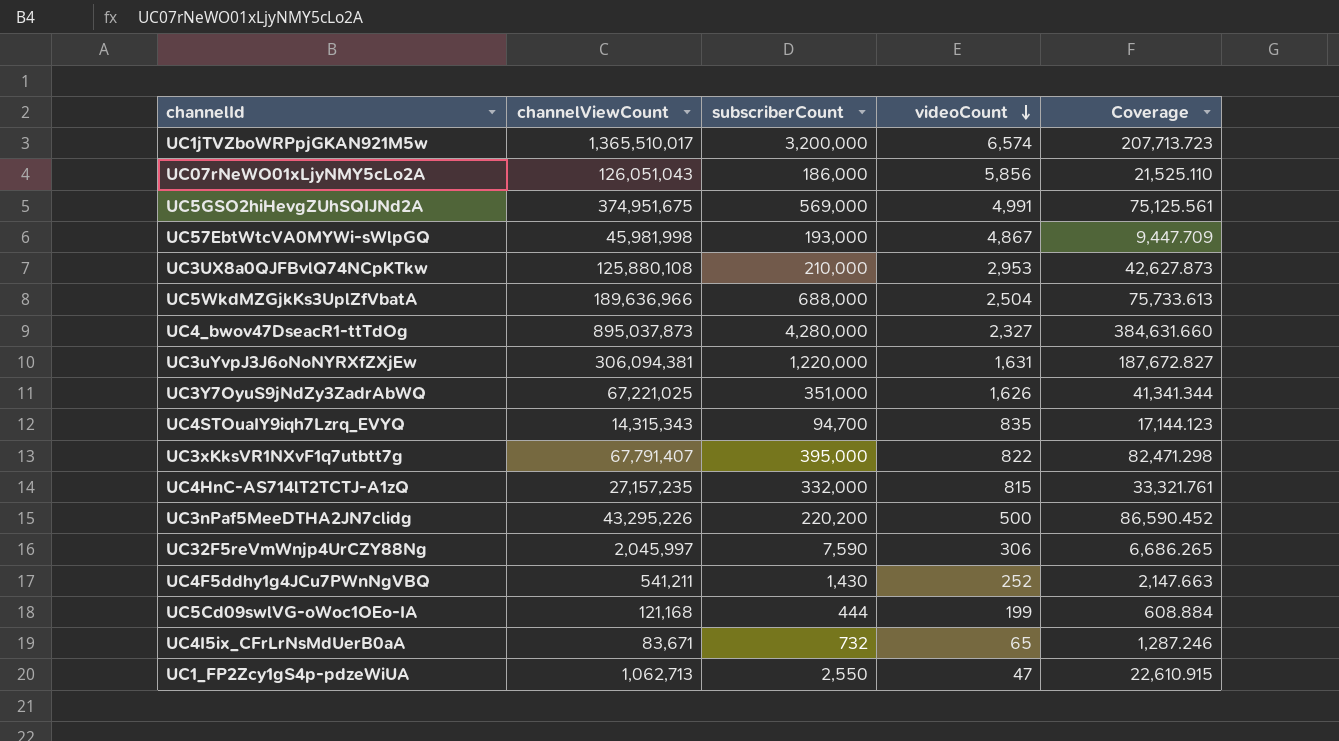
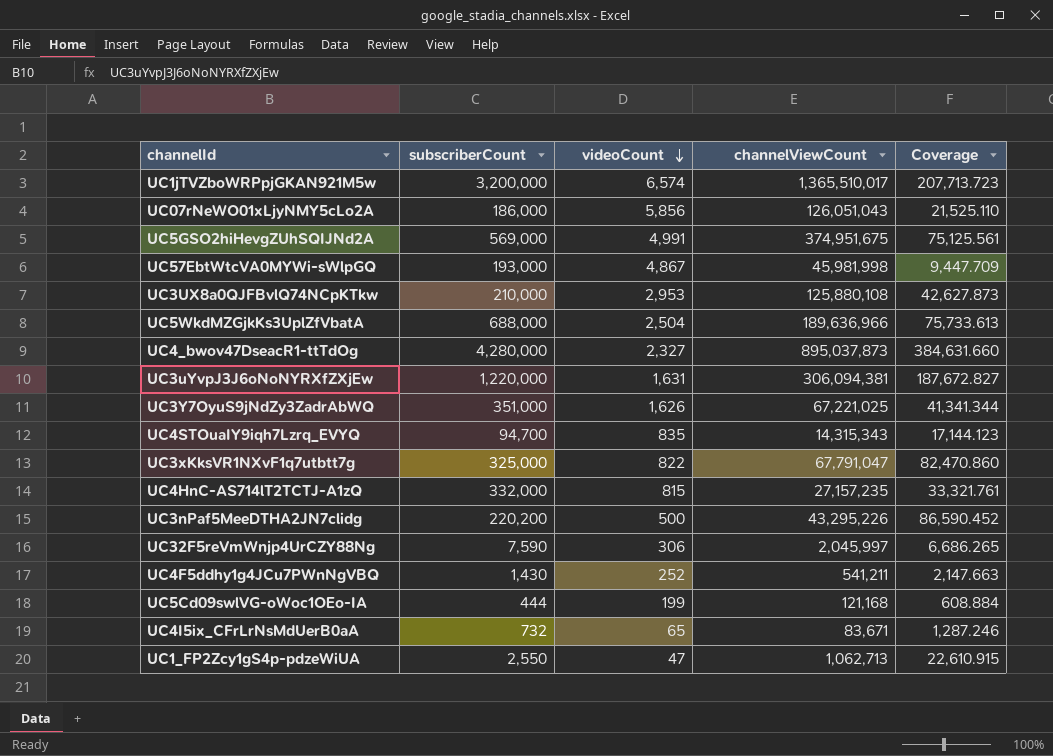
column channelViewCount | position: 2 -> 4
UC3xKksVR1NXvF1q7utbtt7g | subscriberCount: 395,000 -> 325,000
UC3xKksVR1NXvF1q7utbtt7g | channelViewCount: 67,791,407 -> 67,791,047
UC3xKksVR1NXvF1q7utbtt7g | Coverage: 82,471.298 -> 82,470.860

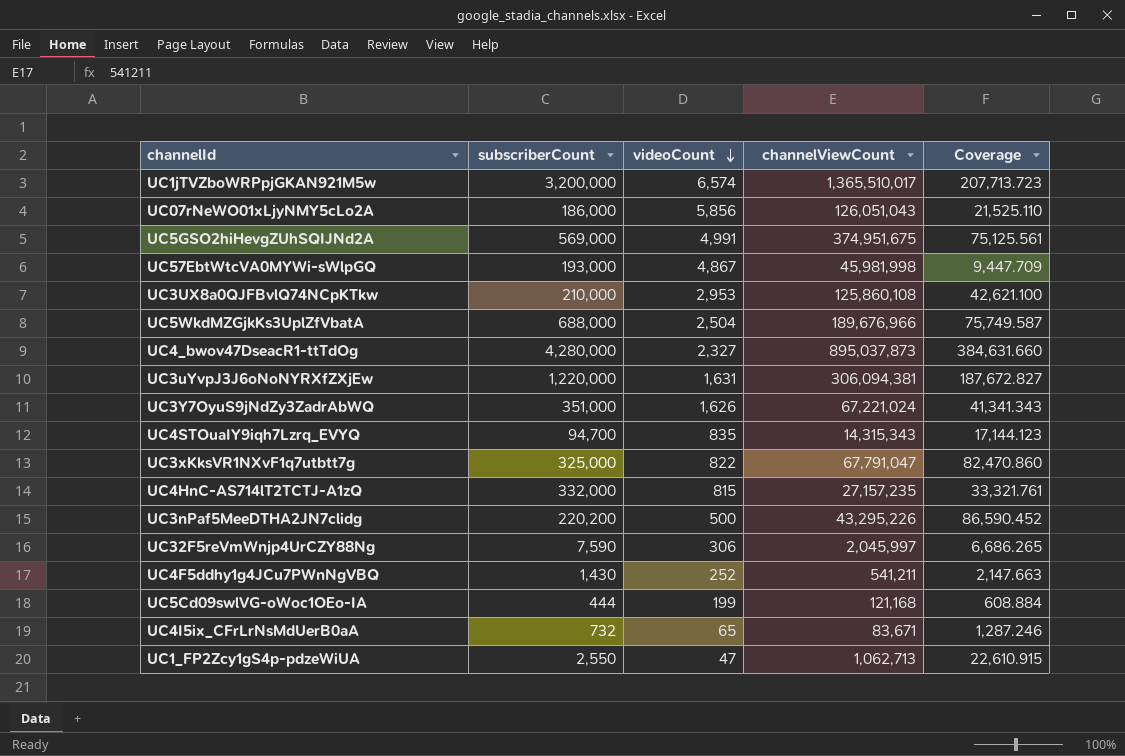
UC3UX8a0QJFBvlQ74NCpKTkw | channelViewCount: 125,880,108 -> 125,860,108
UC3UX8a0QJFBvlQ74NCpKTkw | Coverage: 42,627.873 -> 42,621.100
UC5WkdMZGjkKs3UplZfVbatA | channelViewCount: 189,636,966 -> 189,676,966
UC5WkdMZGjkKs3UplZfVbatA | Coverage: 75,733.613 -> 75,749.587
UC3Y7OyuS9jNdZy3ZadrAbWQ | channelViewCount: 67,221,025 -> 67,221,024
UC3Y7OyuS9jNdZy3ZadrAbWQ | Coverage: 41,341.344 -> 41,341.343

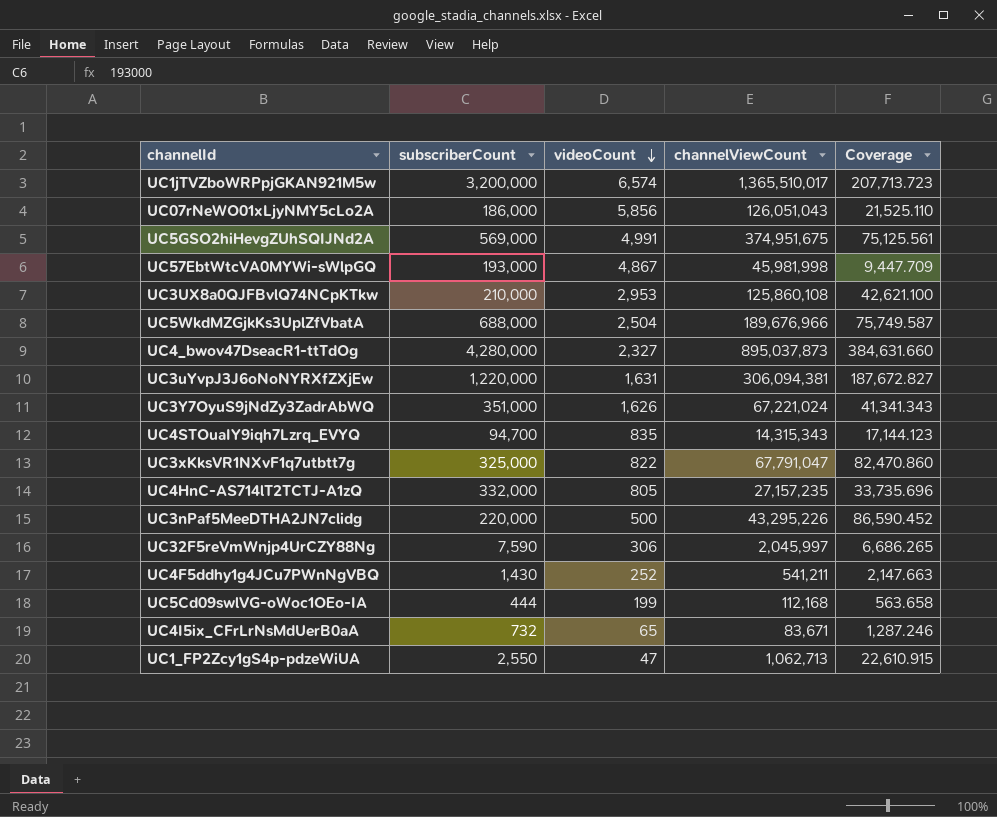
UC4HnC-AS714lT2TCTJ-A1zQ | videoCount: 815 -> 805
UC4HnC-AS714lT2TCTJ-A1zQ | Coverage: 33,321.761 -> 33,735.696
UC3nPaf5MeeDTHA2JN7clidg | subscriberCount: 220,200 -> 220,000
UC5Cd09swlVG-oWoc1OEo-IA | channelViewCount: 121,168 -> 112,168
UC5Cd09swlVG-oWoc1OEo-IA | Coverage: 608.884 -> 563.658

